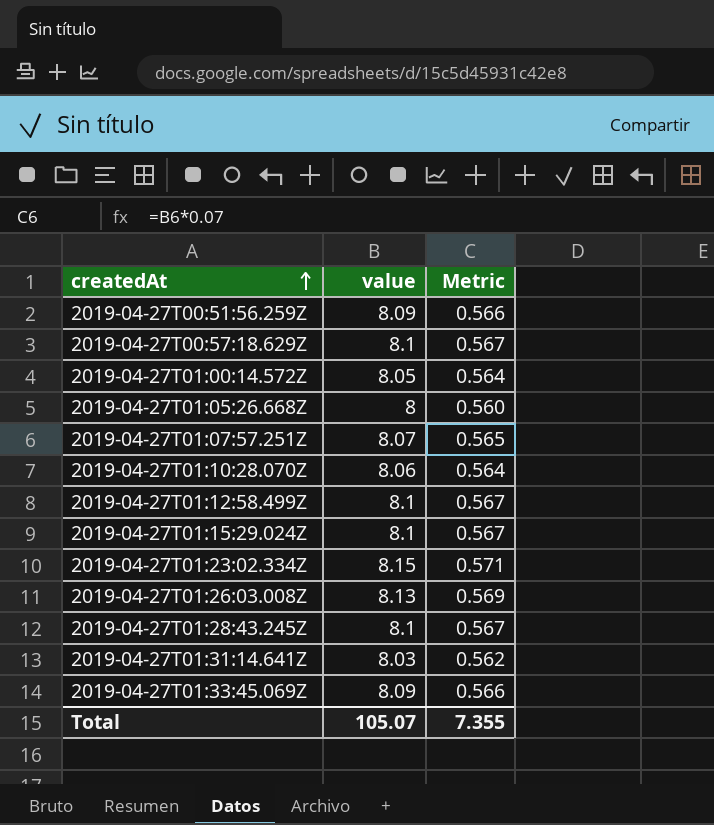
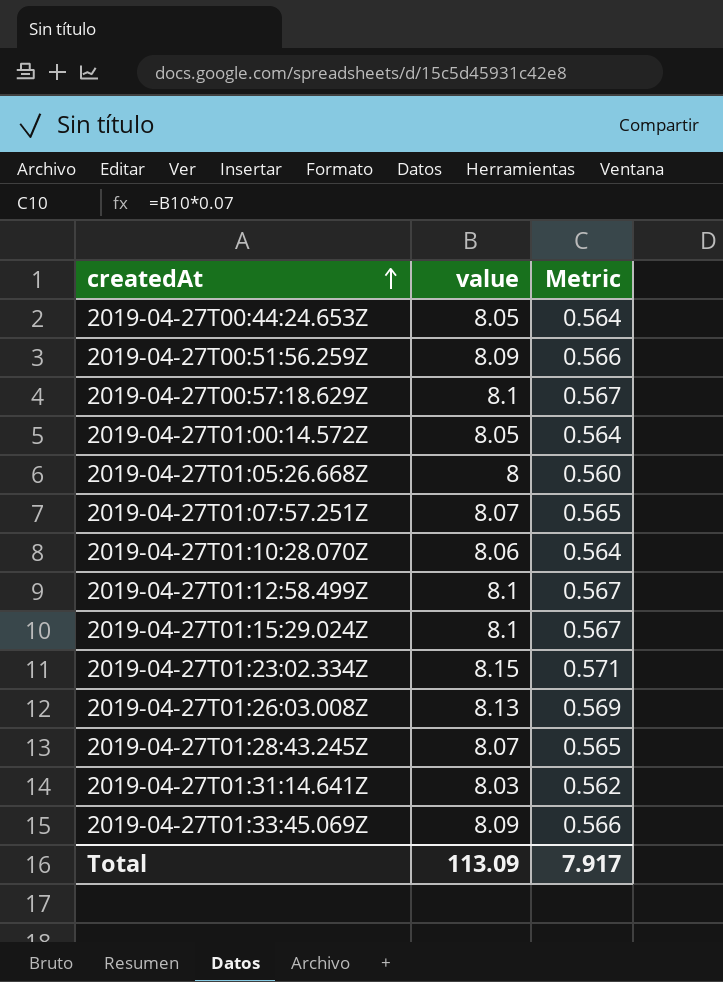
row 2019-04-27T00:44:24.653Z: none -> 8.05 | 0.564
2019-04-27T01:28:43.245Z | value: 8.1 -> 8.07
2019-04-27T01:28:43.245Z | Metric: 0.567 -> 0.565
Total | value: 105.07 -> 113.09
Total | Metric: 7.355 -> 7.917

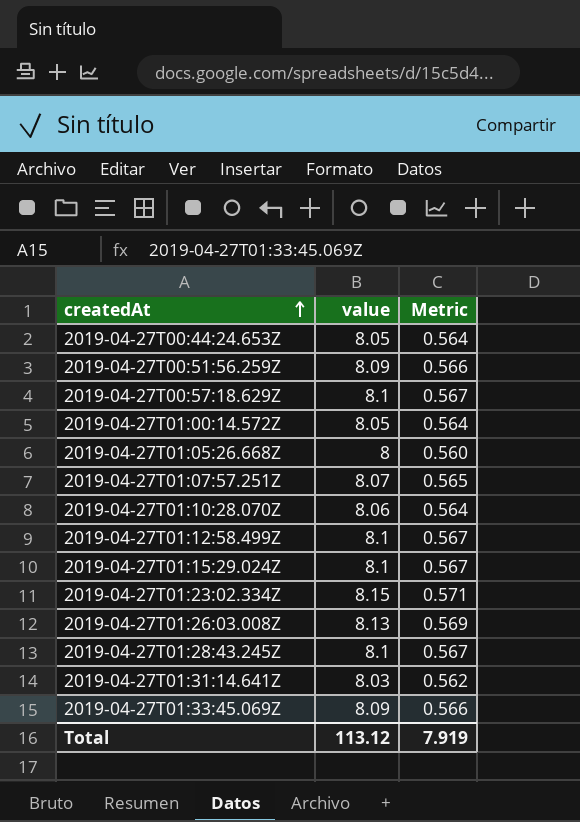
2019-04-27T01:28:43.245Z | value: 8.07 -> 8.1
2019-04-27T01:28:43.245Z | Metric: 0.565 -> 0.567
Total | value: 113.09 -> 113.12
Total | Metric: 7.917 -> 7.919

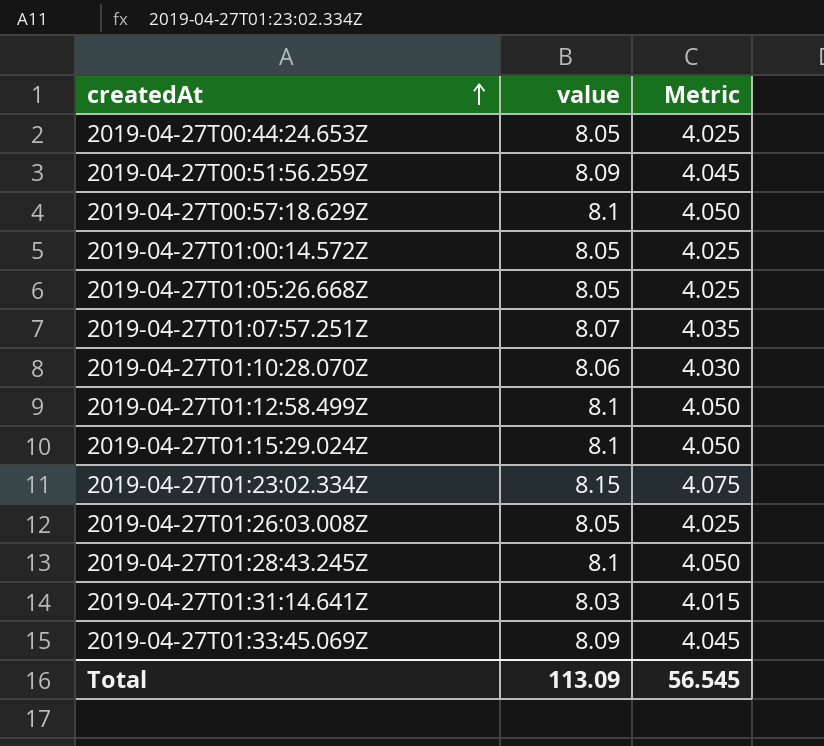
column Metric | formula: [value] * 0.07 -> [value] * 0.5
2019-04-27T01:05:26.668Z | value: 8 -> 8.05
2019-04-27T01:26:03.008Z | value: 8.13 -> 8.05
Total | value: 113.12 -> 113.09
Total | Metric: 7.919 -> 56.545

